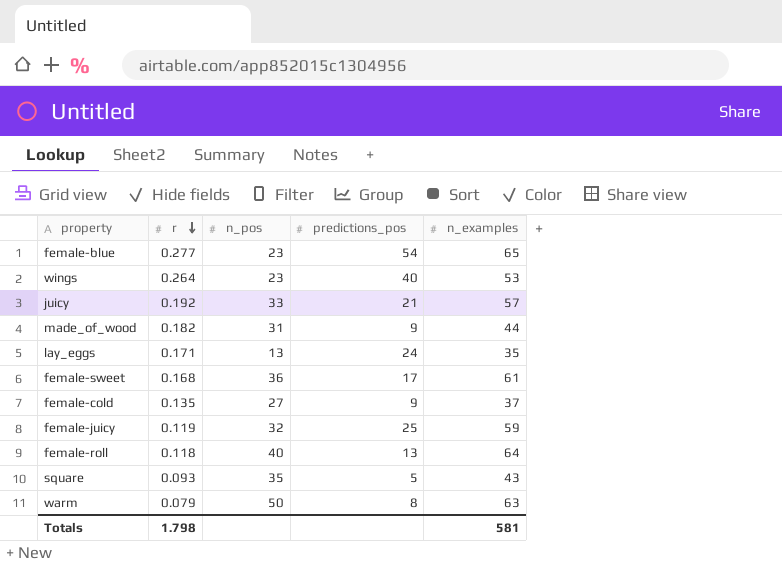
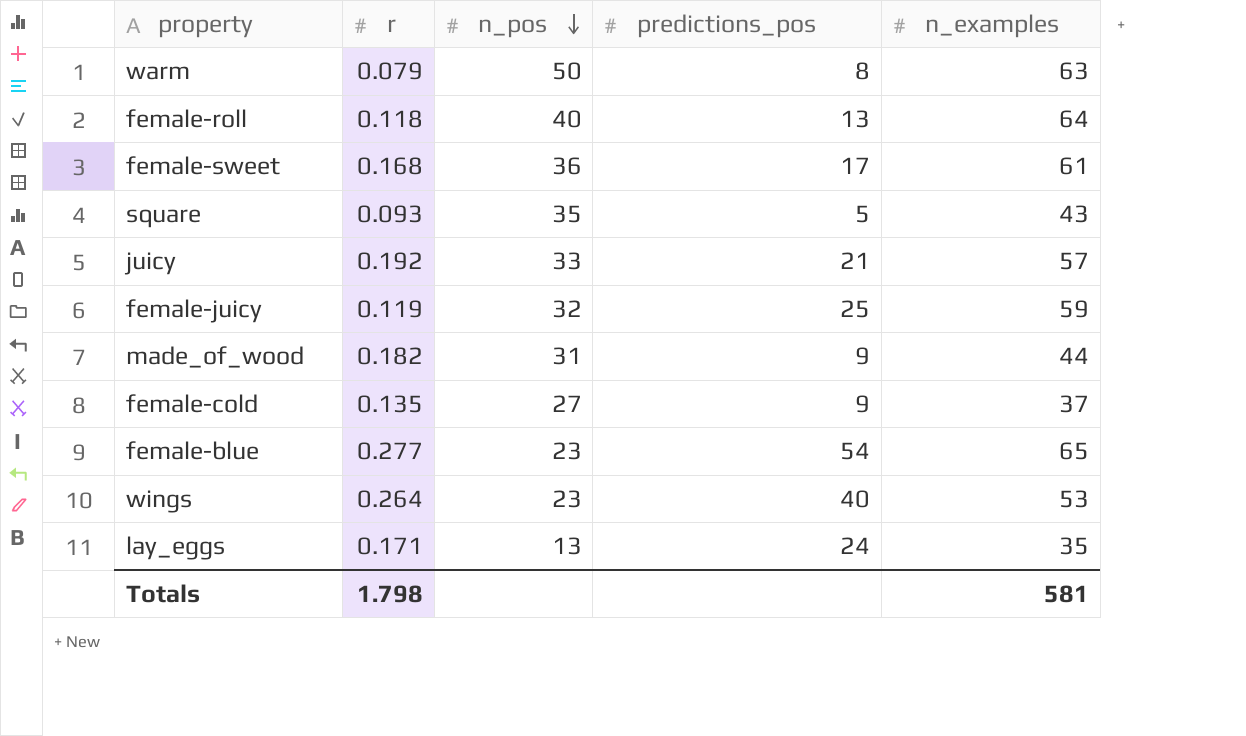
row order: r descending -> n_pos descending

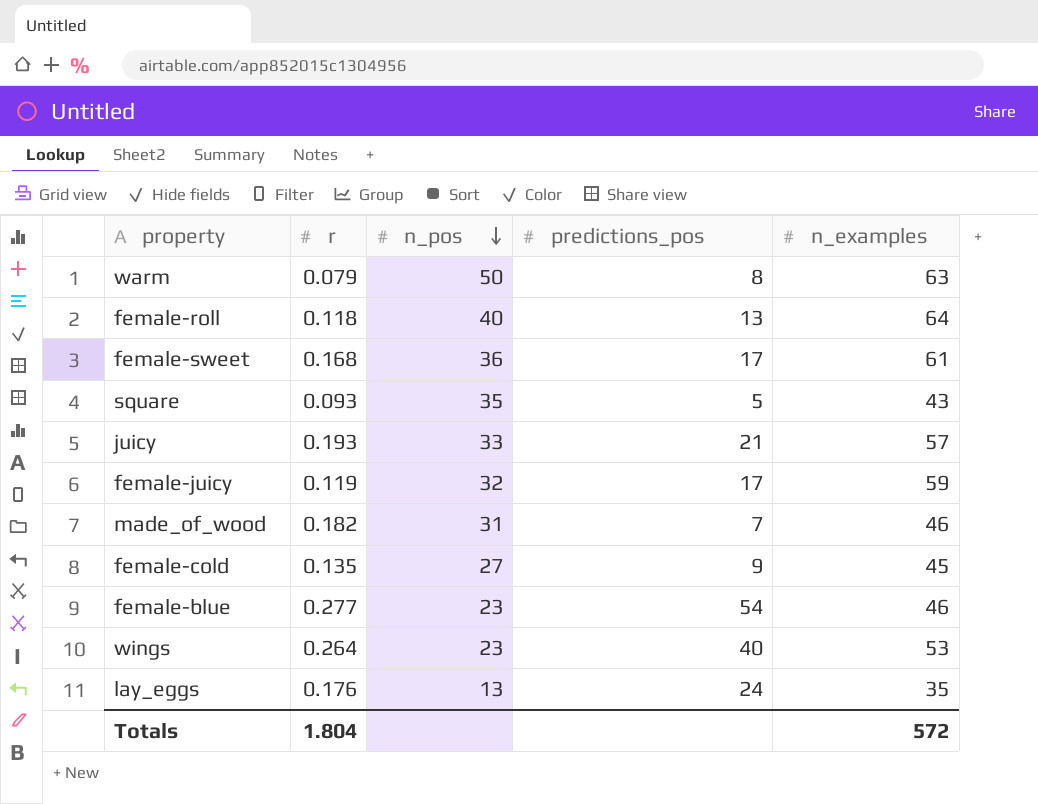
juicy | r: 0.192 -> 0.193
female-juicy | predictions_pos: 25 -> 17
made_of_wood | predictions_pos: 9 -> 7
made_of_wood | n_examples: 44 -> 46
female-cold | n_examples: 37 -> 45
female-blue | n_examples: 65 -> 46
lay_eggs | r: 0.171 -> 0.176
Totals | r: 1.798 -> 1.804
Totals | n_examples: 581 -> 572

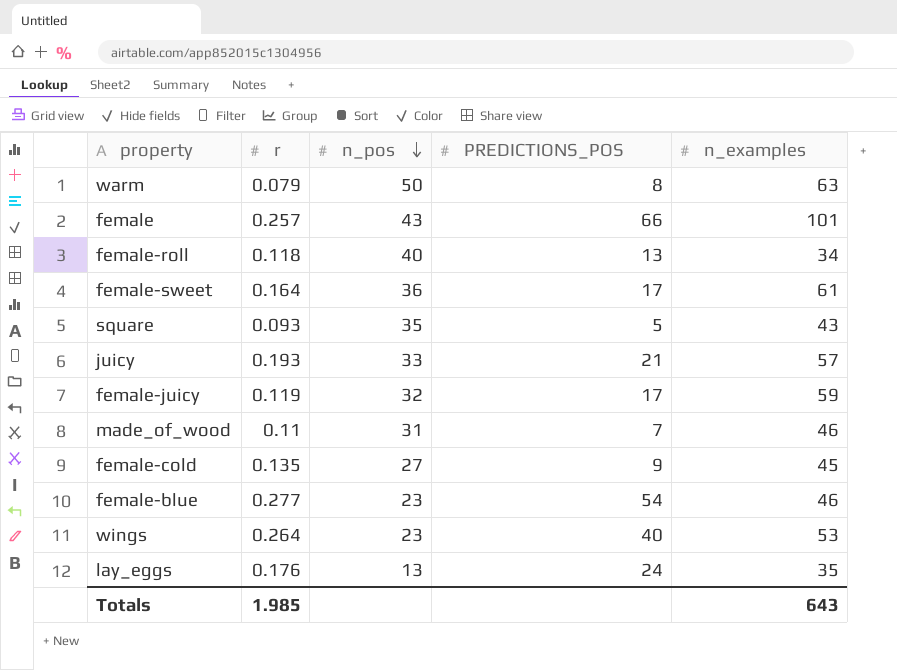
column name: predictions_pos -> PREDICTIONS_POS
row female: none -> 0.257 | 43 | 66 | 101
female-roll | n_examples: 64 -> 34
female-sweet | r: 0.168 -> 0.164
made_of_wood | r: 0.182 -> 0.11
Totals | r: 1.804 -> 1.985
Totals | n_examples: 572 -> 643

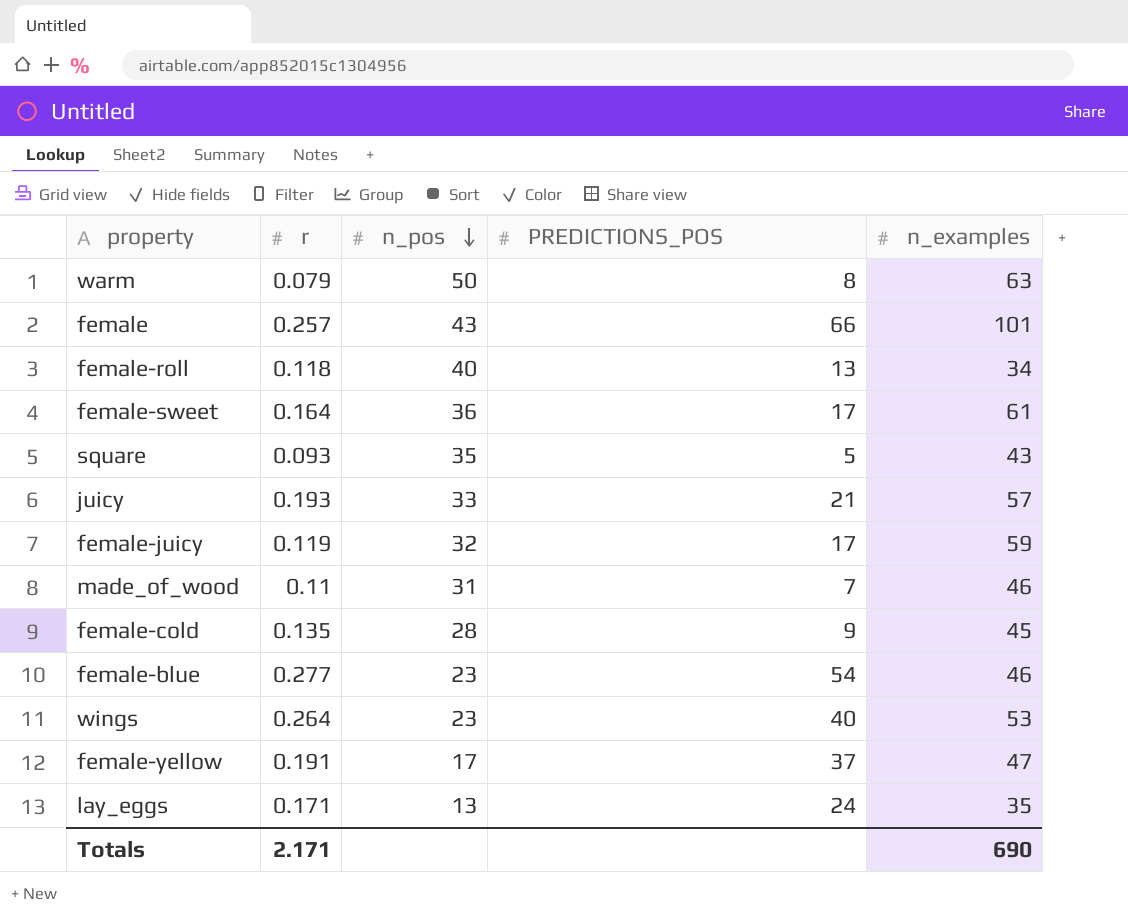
female-cold | n_pos: 27 -> 28
row female-yellow: none -> 0.191 | 17 | 37 | 47
lay_eggs | r: 0.176 -> 0.171
Totals | r: 1.985 -> 2.171
Totals | n_examples: 643 -> 690

